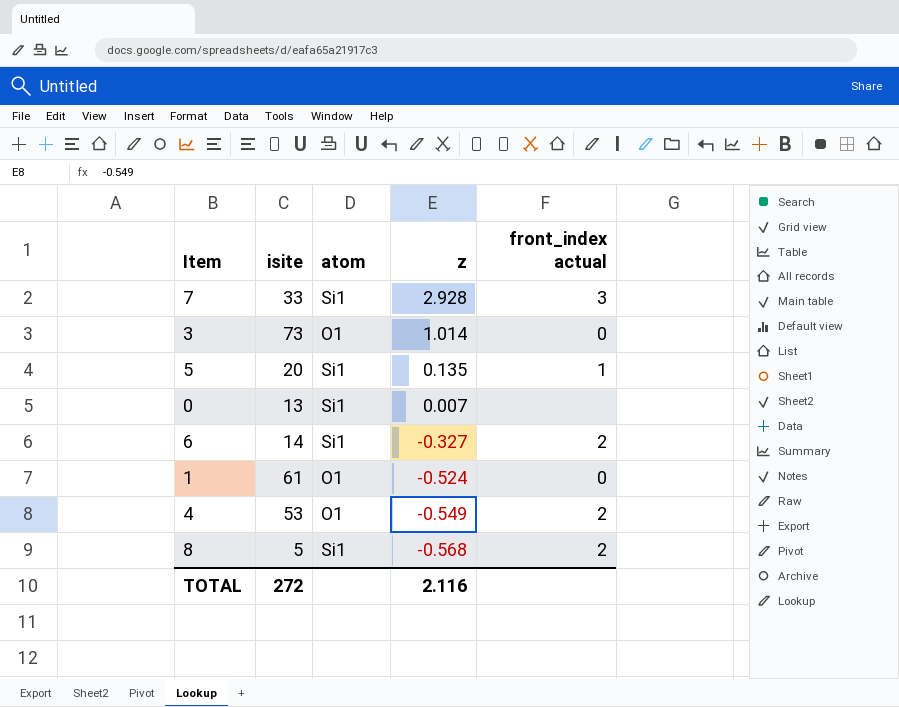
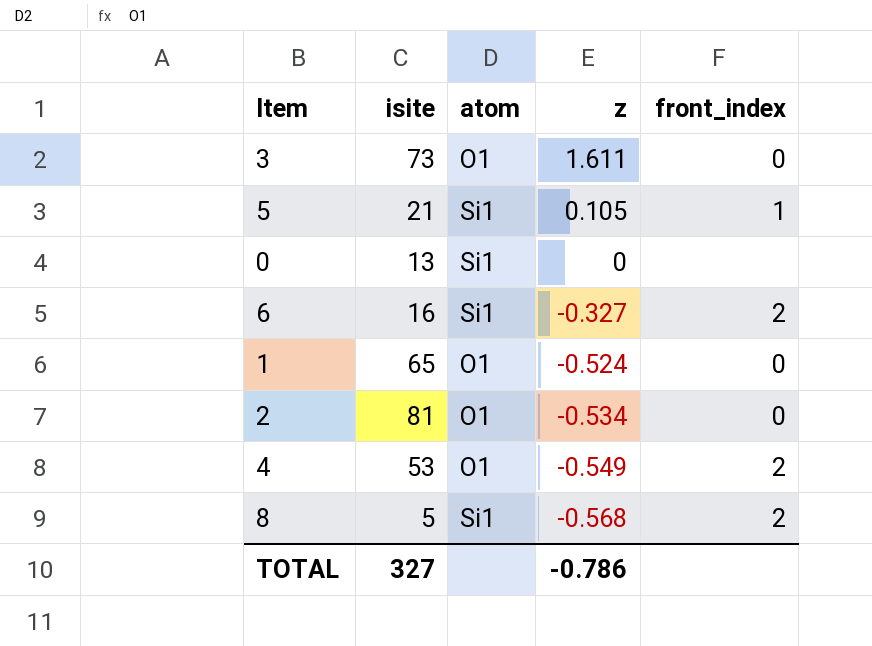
column name: front_index actual -> front_index
row 7: 33 | Si1 | 2.928 | 3 -> none
3 | z: 1.014 -> 1.611
5 | isite: 20 -> 21
5 | z: 0.135 -> 0.105
0 | z: 0.007 -> 0
6 | isite: 14 -> 16
1 | isite: 61 -> 65
row 2: none -> 81 | O1 | -0.534 | 0
TOTAL | isite: 272 -> 327
TOTAL | z: 2.116 -> -0.786

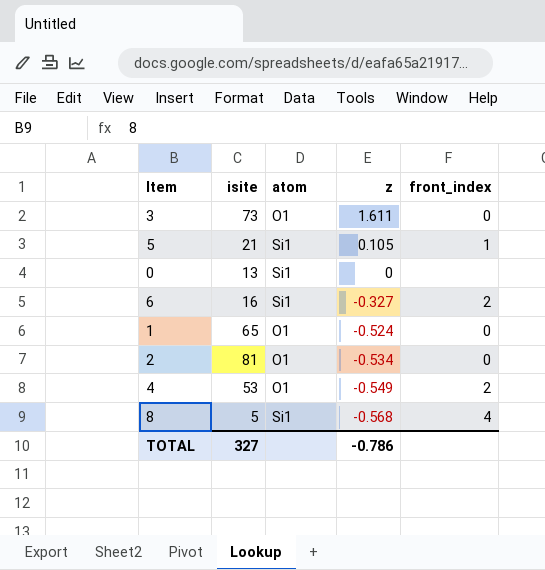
8 | front_index: 2 -> 4

